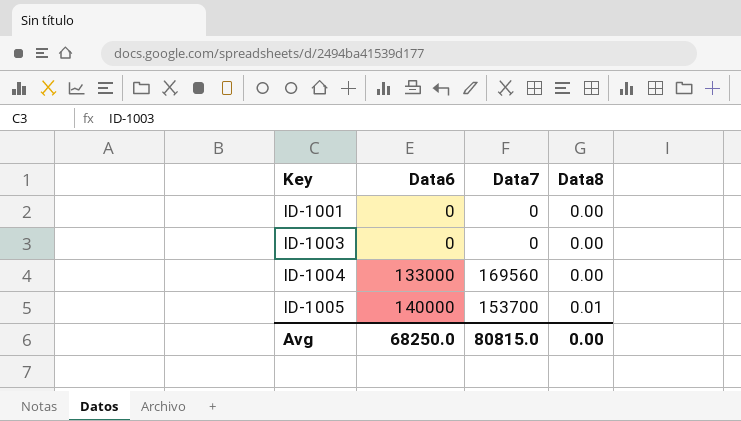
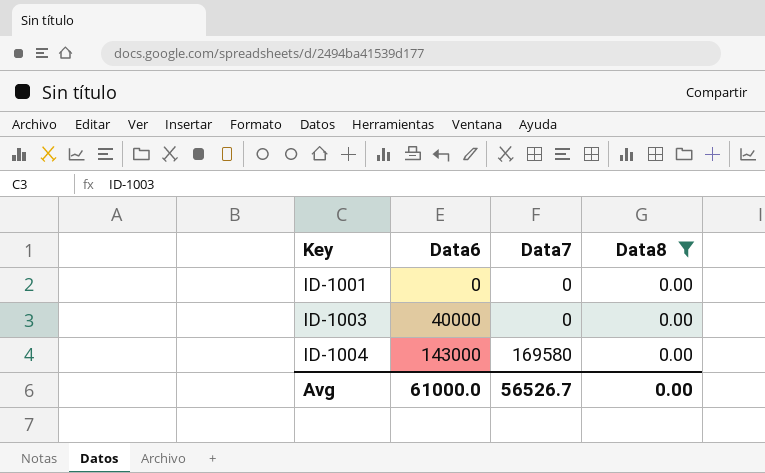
filter: none -> Data8 = 0.00
ID-1003 | Data6: 0 -> 40000
ID-1004 | Data6: 133000 -> 143000
ID-1004 | Data7: 169560 -> 169580
Avg | Data6: 68250.0 -> 61000.0
Avg | Data7: 80815.0 -> 56526.7

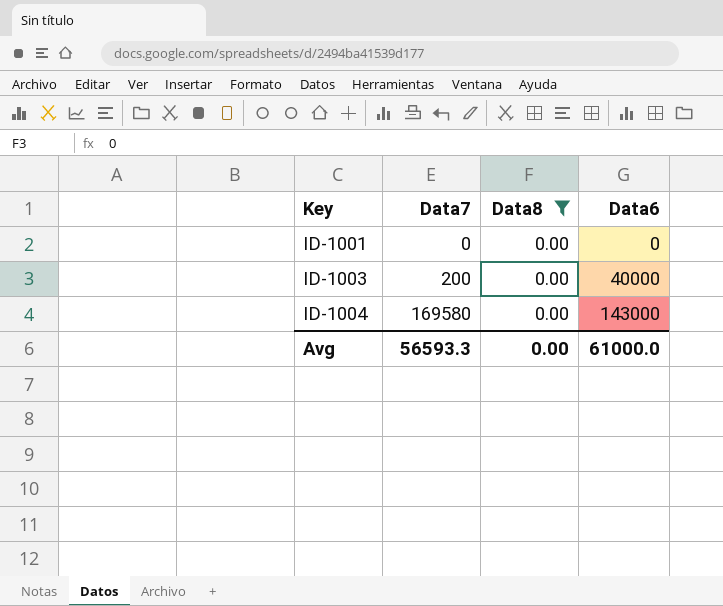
column Data6 | position: 2 -> 4
ID-1003 | Data7: 0 -> 200
Avg | Data7: 56526.7 -> 56593.3

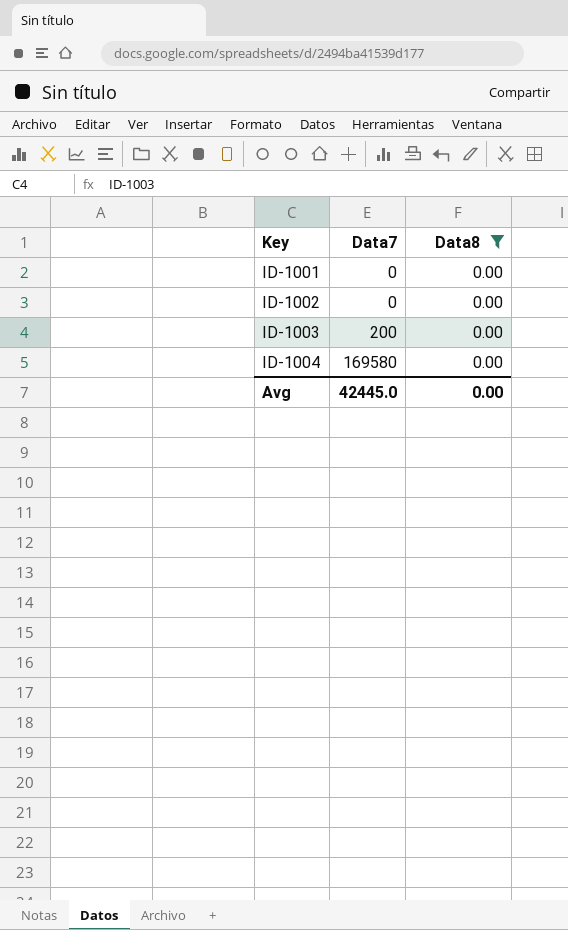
column Data6 | position: 4 -> none
row ID-1002: none -> 0 | 0.00
Avg | Data7: 56593.3 -> 42445.0

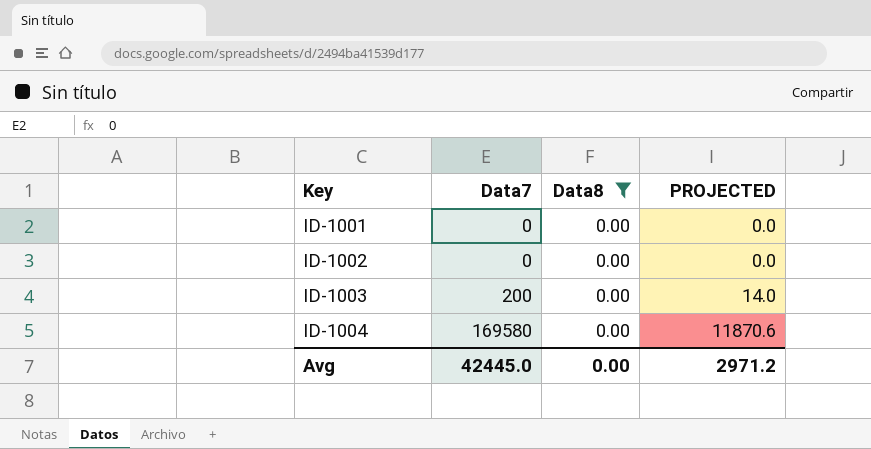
column PROJECTED | formula: none -> [Data7] * 0.07

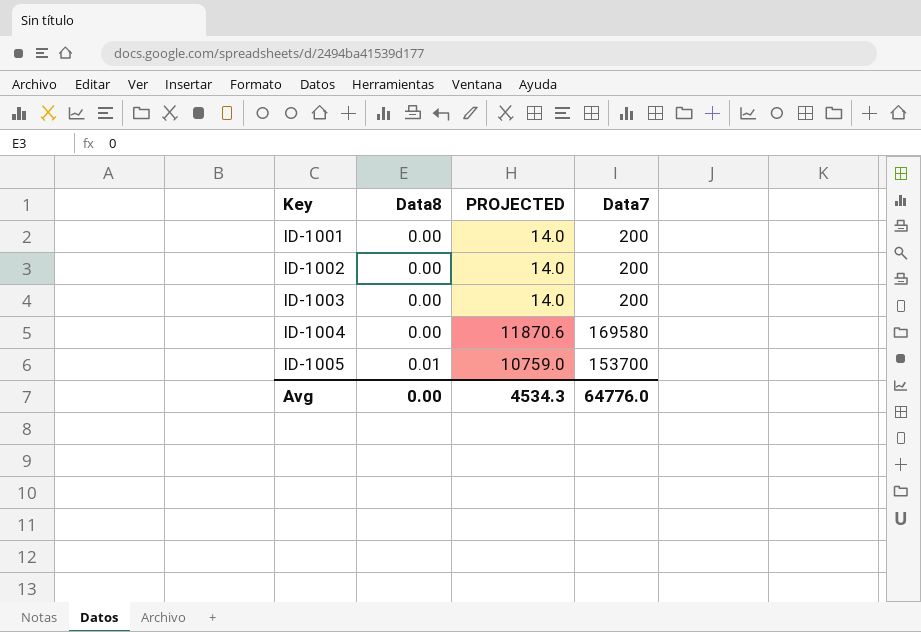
filter: Data8 = 0.00 -> none
column Data7 | position: 2 -> 4
ID-1001 | PROJECTED: 0.0 -> 14.0
ID-1001 | Data7: 0 -> 200
ID-1002 | PROJECTED: 0.0 -> 14.0
ID-1002 | Data7: 0 -> 200
Avg | PROJECTED: 2971.2 -> 4534.3
Avg | Data7: 42445.0 -> 64776.0

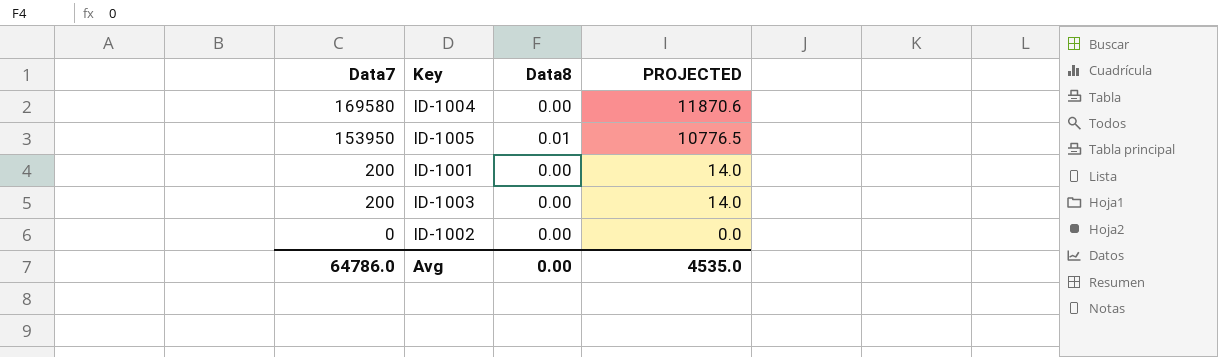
row order: Key ascending -> Data7 descending
column Data7 | position: 4 -> 1
ID-1005 | Data7: 153700 -> 153950
ID-1005 | PROJECTED: 10759.0 -> 10776.5
ID-1002 | Data7: 200 -> 0
ID-1002 | PROJECTED: 14.0 -> 0.0
Avg | Data7: 64776.0 -> 64786.0
Avg | PROJECTED: 4534.3 -> 4535.0

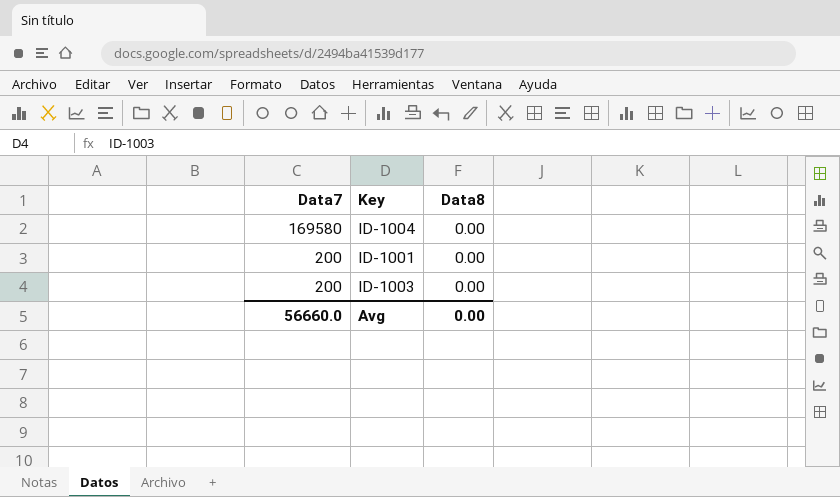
column PROJECTED | formula: [Data7] * 0.07 -> none
row ID-1005: 153950 | 0.01 | 10776.5 -> none
row ID-1002: 0 | 0.00 | 0.0 -> none
Avg | Data7: 64786.0 -> 56660.0

